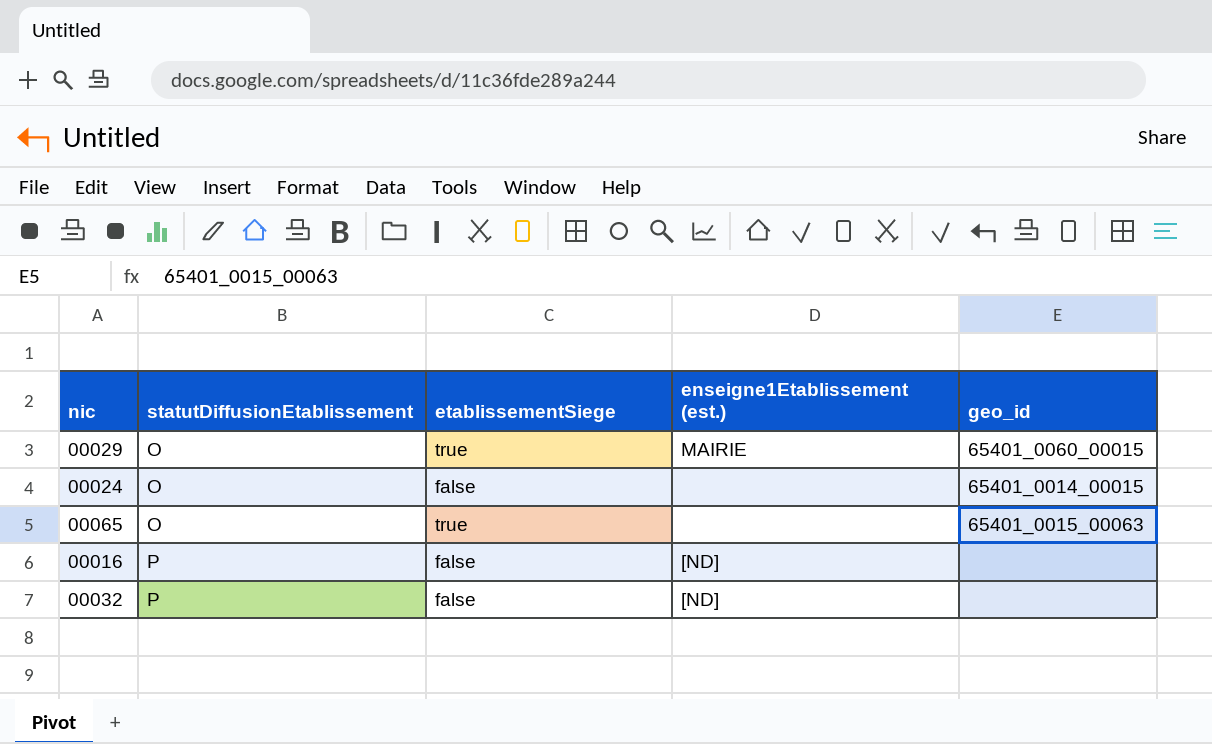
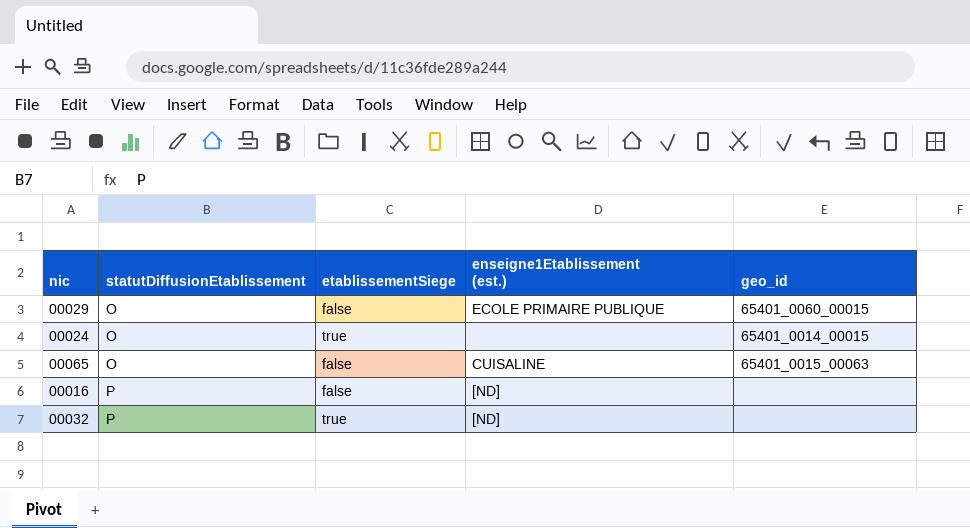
00029 | etablissementSiege: true -> false
00029 | enseigne1Etablissement (est.): MAIRIE -> ECOLE PRIMAIRE PUBLIQUE
00024 | etablissementSiege: false -> true
00065 | etablissementSiege: true -> false
00065 | enseigne1Etablissement (est.): none -> CUISALINE
00032 | etablissementSiege: false -> true

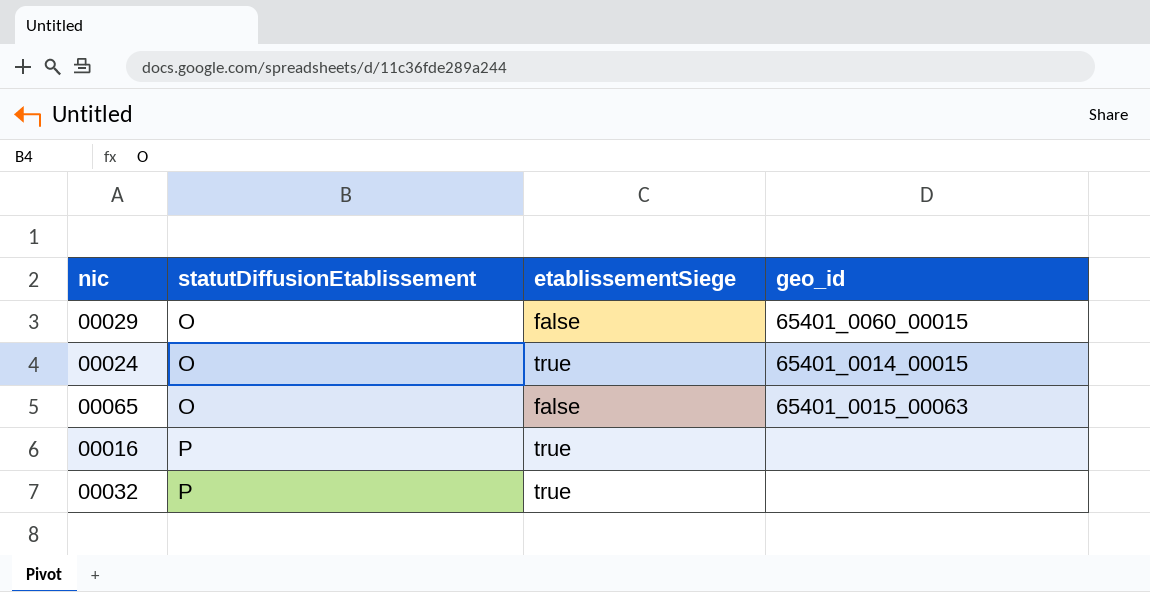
column enseigne1Etablissement (est.) | position: 4 -> none
00016 | etablissementSiege: false -> true

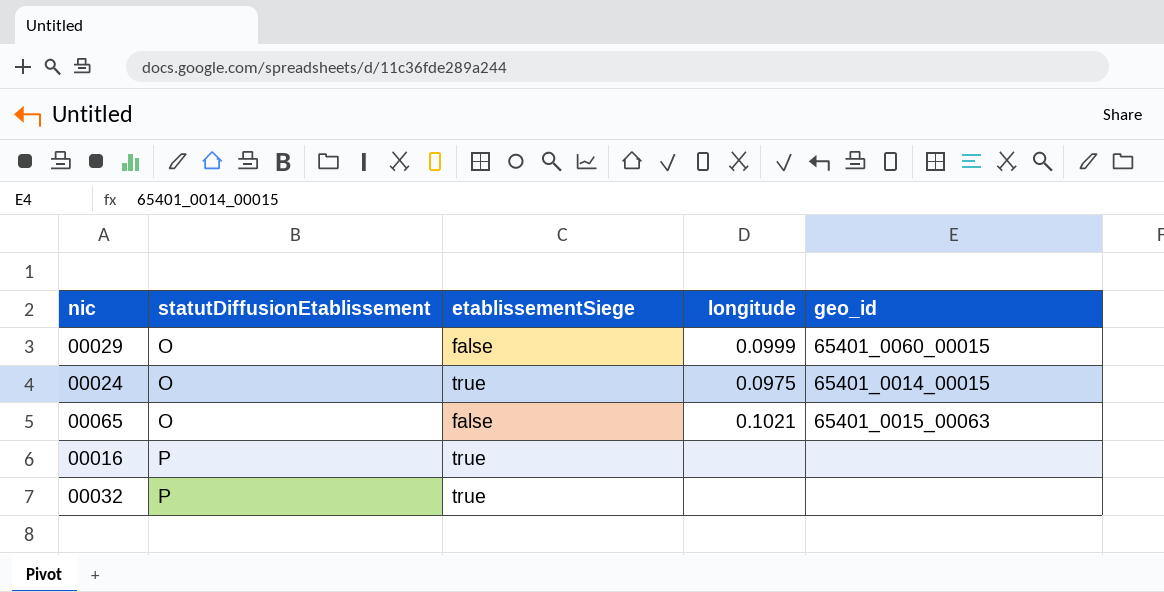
column longitude | position: none -> 4

